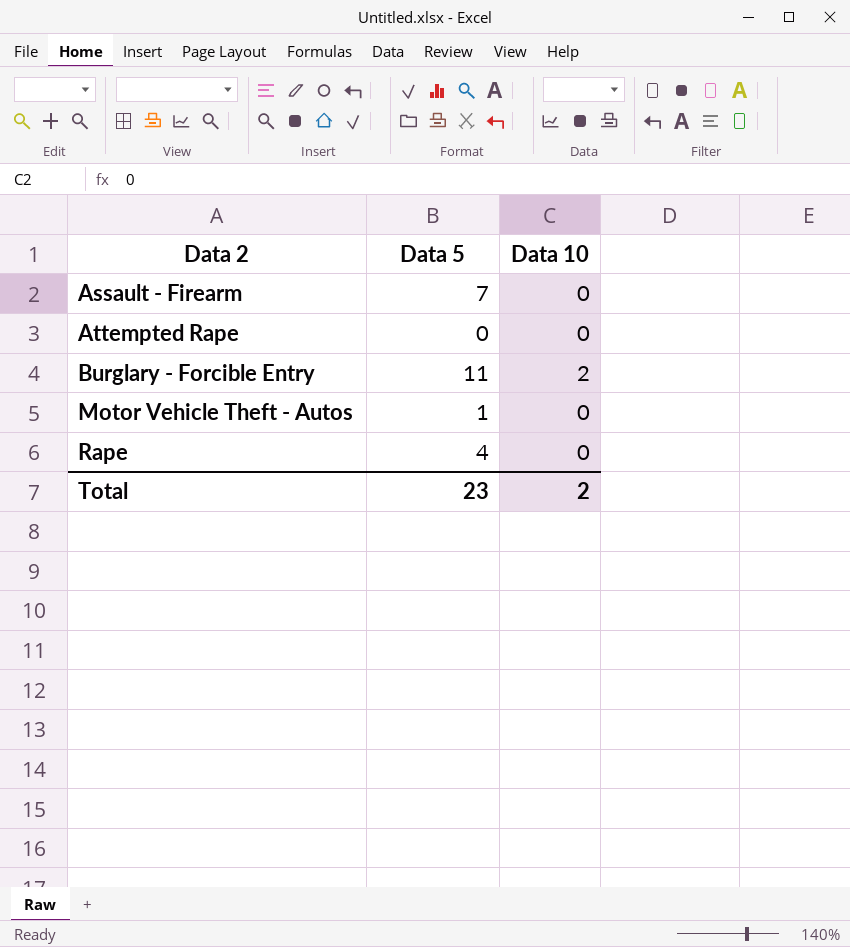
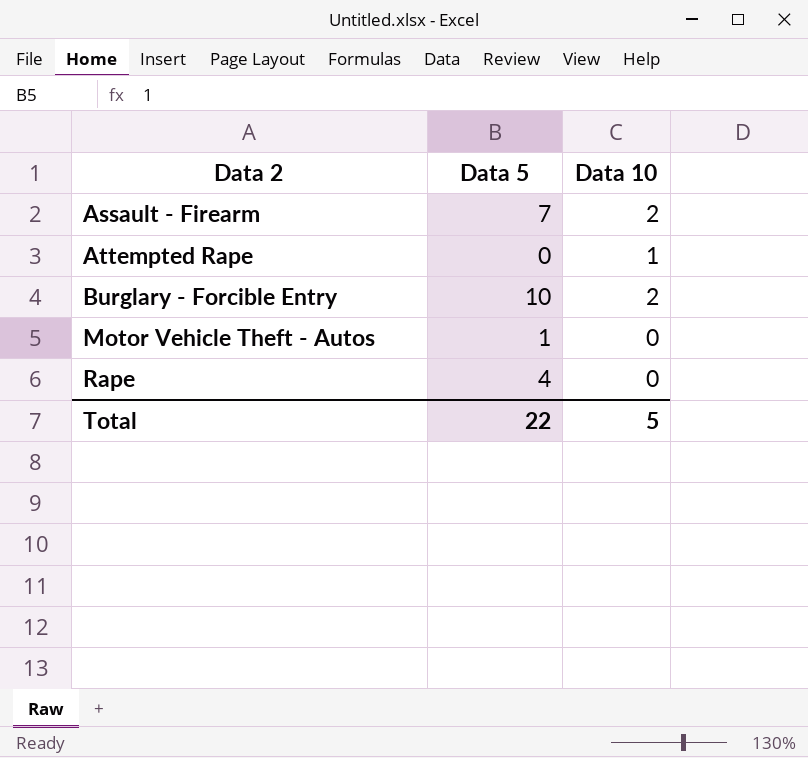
Assault - Firearm | Data 10: 0 -> 2
Attempted Rape | Data 10: 0 -> 1
Burglary - Forcible Entry | Data 5: 11 -> 10
Total | Data 5: 23 -> 22
Total | Data 10: 2 -> 5

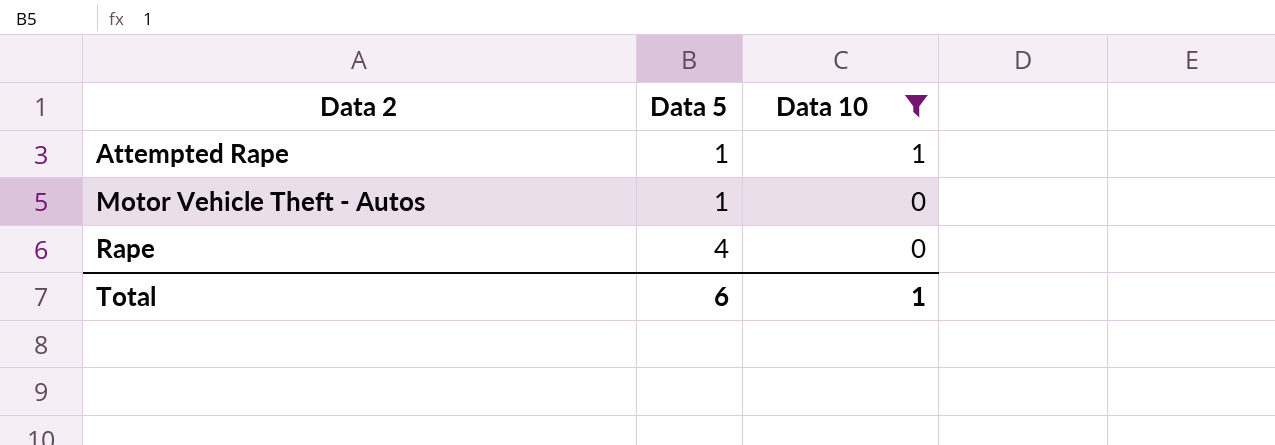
filter: none -> Data 10 != 2
Attempted Rape | Data 5: 0 -> 1
Total | Data 5: 22 -> 6
Total | Data 10: 5 -> 1

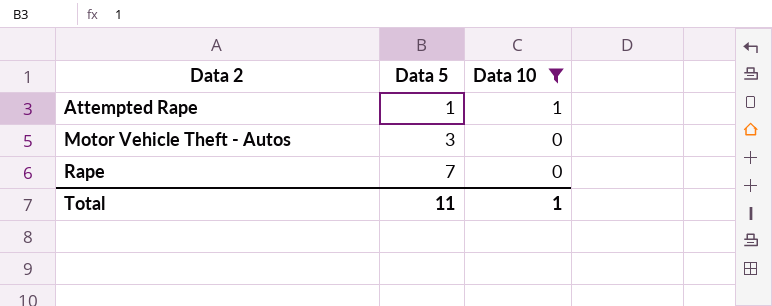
Motor Vehicle Theft - Autos | Data 5: 1 -> 3
Rape | Data 5: 4 -> 7
Total | Data 5: 6 -> 11

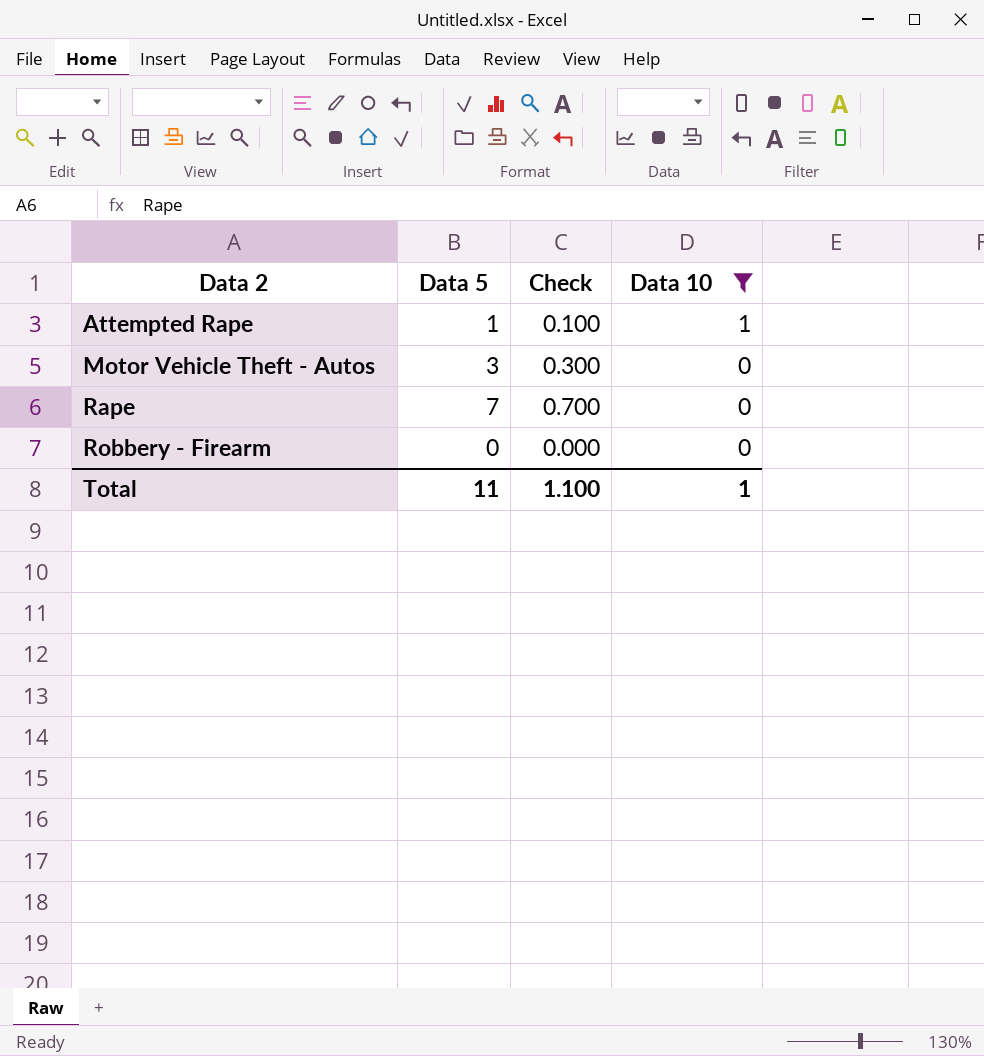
column Check | formula: none -> [Data 5] * 0.1
row Robbery - Firearm: none -> 0 | 0.000 | 0

